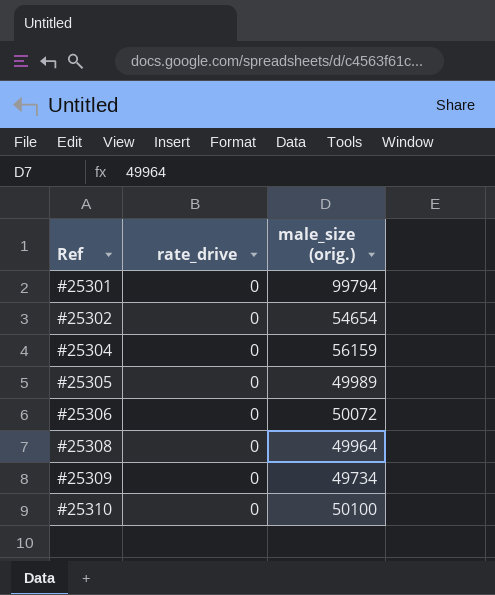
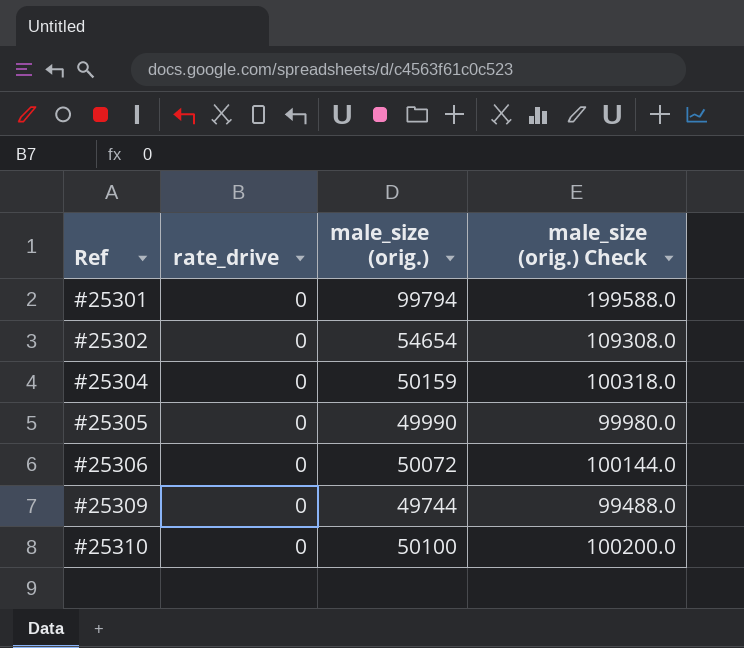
column male_size (orig.) Check | formula: none -> [male_size (orig.)] * 2
row #25308: 0 | 49964 -> none
#25304 | male_size (orig.): 56159 -> 50159
#25305 | male_size (orig.): 49989 -> 49990
#25309 | male_size (orig.): 49734 -> 49744

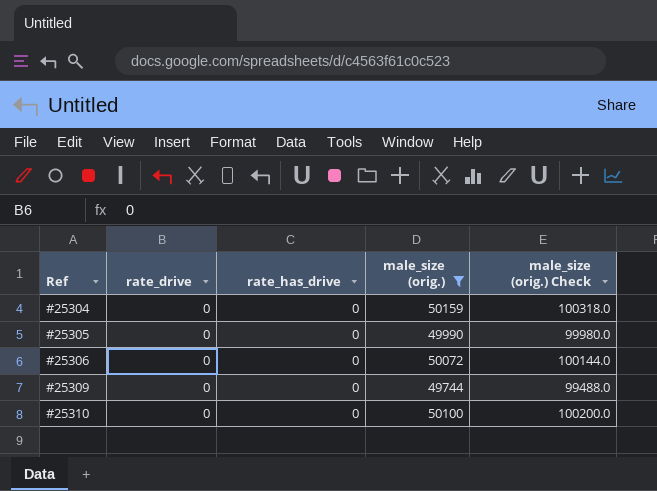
filter: none -> male_size (orig.) <= 50159
column rate_has_drive | position: none -> 3

